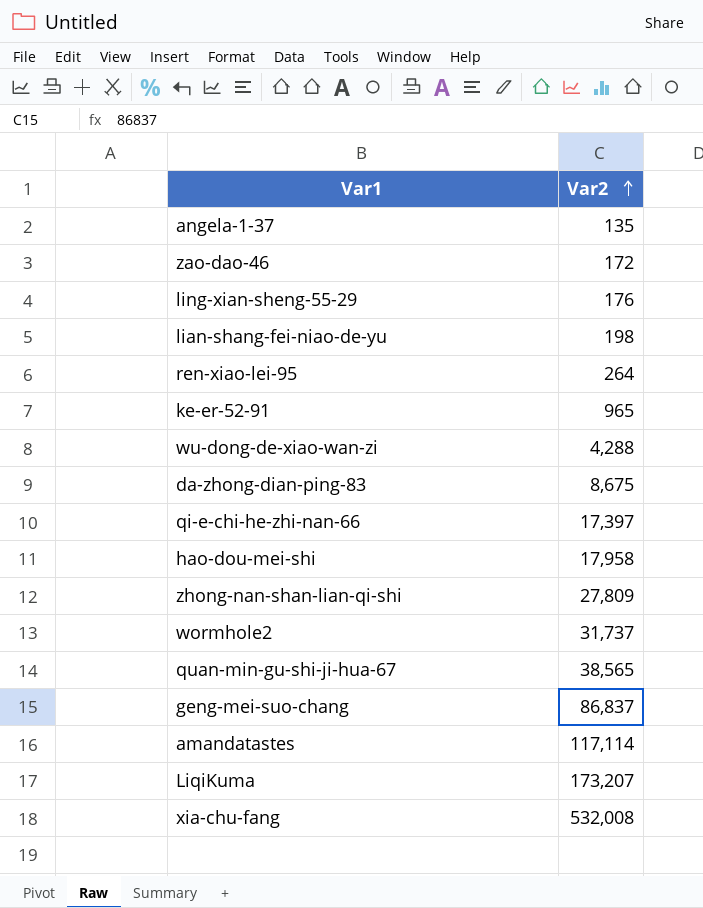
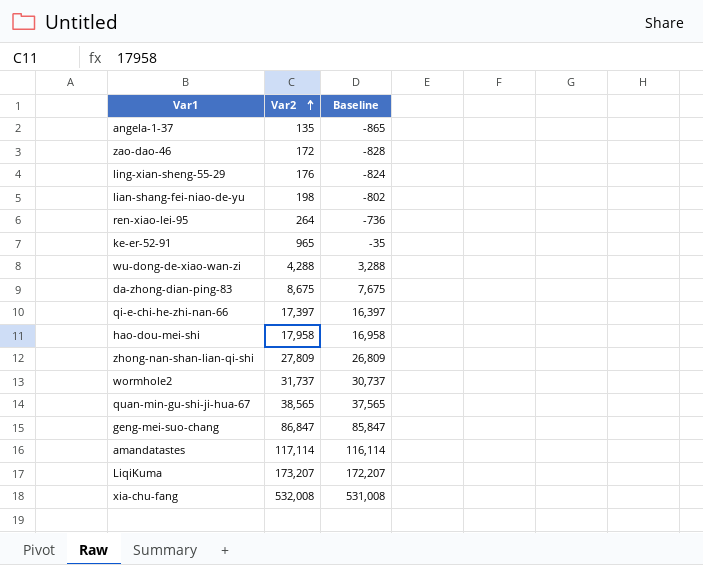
column Baseline | formula: none -> [Var2] - 1000
geng-mei-suo-chang | Var2: 86,837 -> 86,847

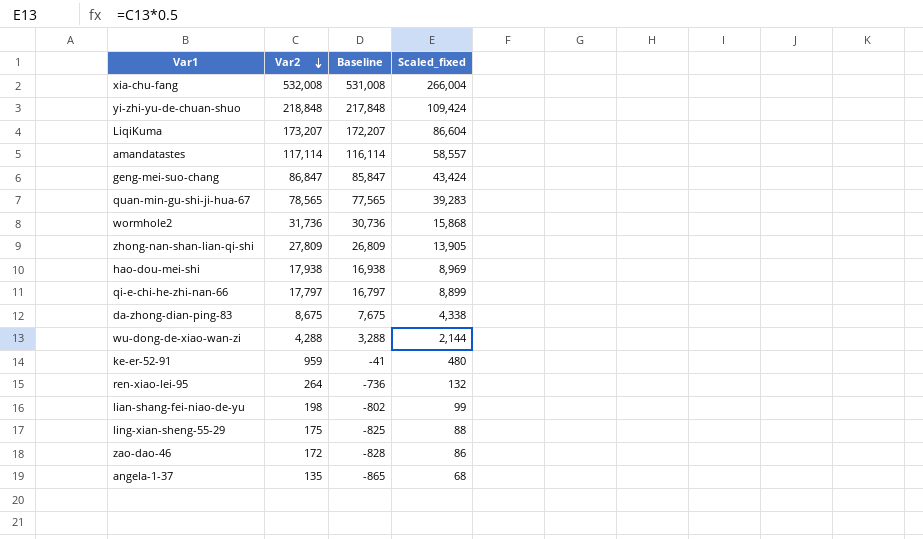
row order: Var2 ascending -> Var2 descending
column Scaled_fixed | formula: none -> [Var2] * 0.5
row yi-zhi-yu-de-chuan-shuo: none -> 218,848 | 217,848 | 109,424
quan-min-gu-shi-ji-hua-67 | Var2: 38,565 -> 78,565
quan-min-gu-shi-ji-hua-67 | Baseline: 37,565 -> 77,565
wormhole2 | Var2: 31,737 -> 31,736
wormhole2 | Baseline: 30,737 -> 30,736
hao-dou-mei-shi | Var2: 17,958 -> 17,938
hao-dou-mei-shi | Baseline: 16,958 -> 16,938
qi-e-chi-he-zhi-nan-66 | Var2: 17,397 -> 17,797
qi-e-chi-he-zhi-nan-66 | Baseline: 16,397 -> 16,797
ke-er-52-91 | Var2: 965 -> 959
ke-er-52-91 | Baseline: -35 -> -41
ling-xian-sheng-55-29 | Var2: 176 -> 175
ling-xian-sheng-55-29 | Baseline: -824 -> -825

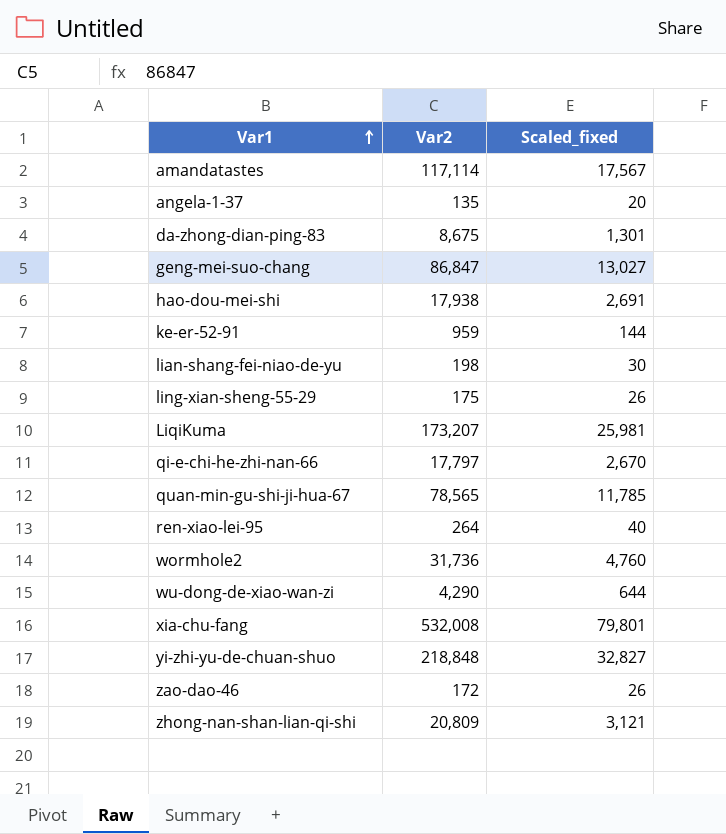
row order: Var2 descending -> Var1 ascending
column Baseline | formula: [Var2] - 1000 -> none
column Scaled_fixed | formula: [Var2] * 0.5 -> [Var2] * 0.15
wu-dong-de-xiao-wan-zi | Var2: 4,288 -> 4,290
zhong-nan-shan-lian-qi-shi | Var2: 27,809 -> 20,809

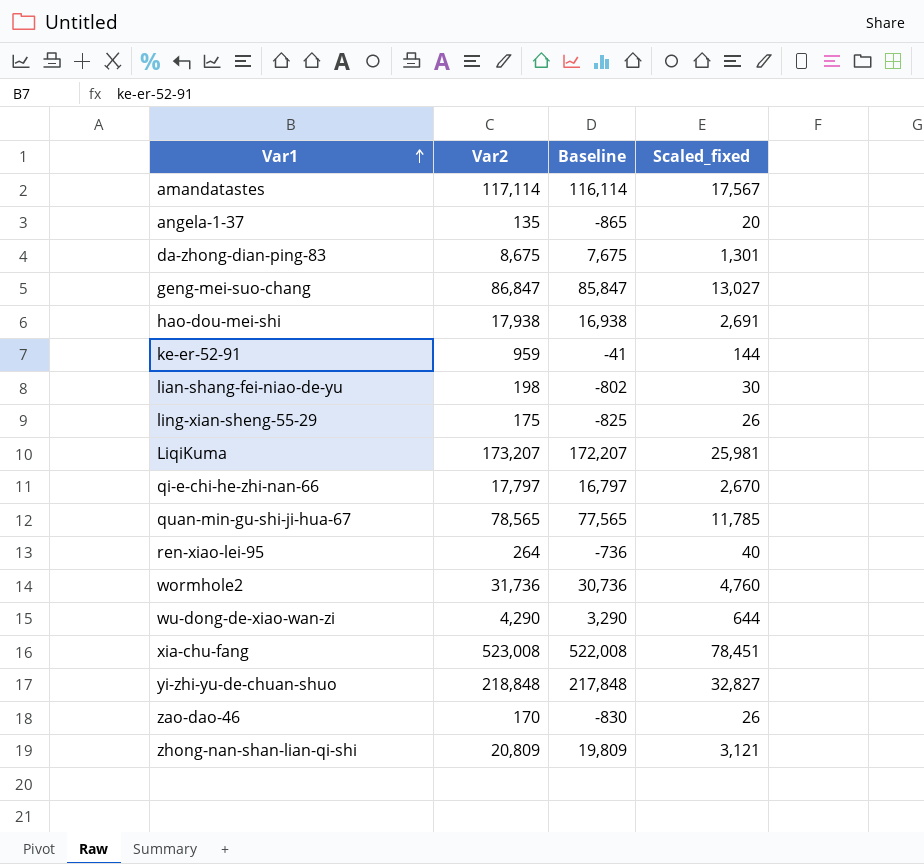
column Baseline | formula: none -> [Var2] - 1000
xia-chu-fang | Var2: 532,008 -> 523,008
xia-chu-fang | Scaled_fixed: 79,801 -> 78,451
zao-dao-46 | Var2: 172 -> 170

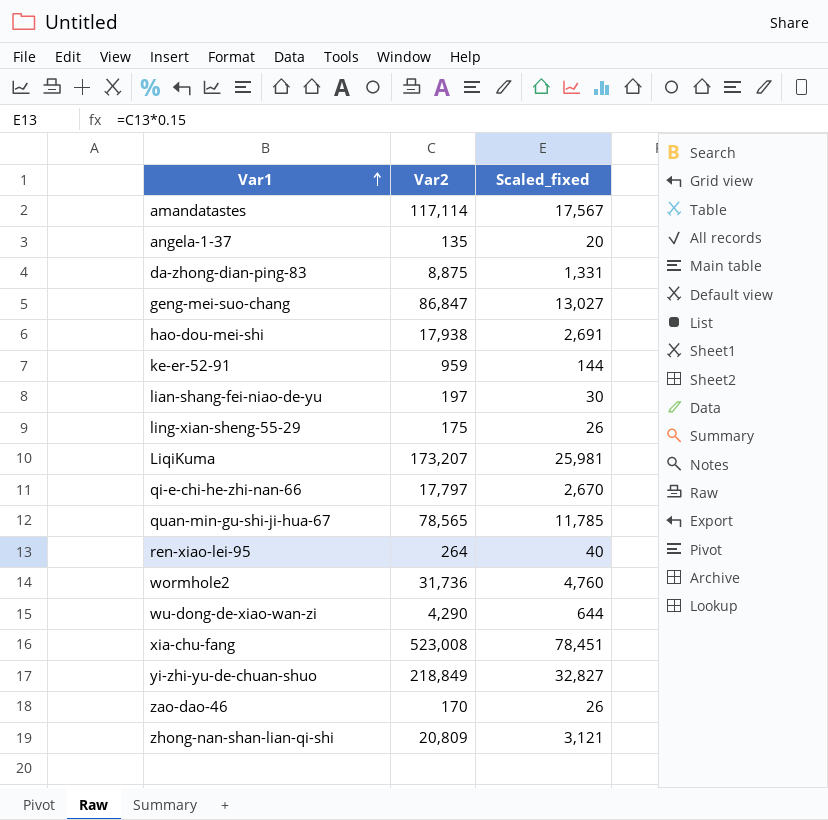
column Baseline | formula: [Var2] - 1000 -> none
da-zhong-dian-ping-83 | Var2: 8,675 -> 8,875
da-zhong-dian-ping-83 | Scaled_fixed: 1,301 -> 1,331
lian-shang-fei-niao-de-yu | Var2: 198 -> 197
yi-zhi-yu-de-chuan-shuo | Var2: 218,848 -> 218,849

